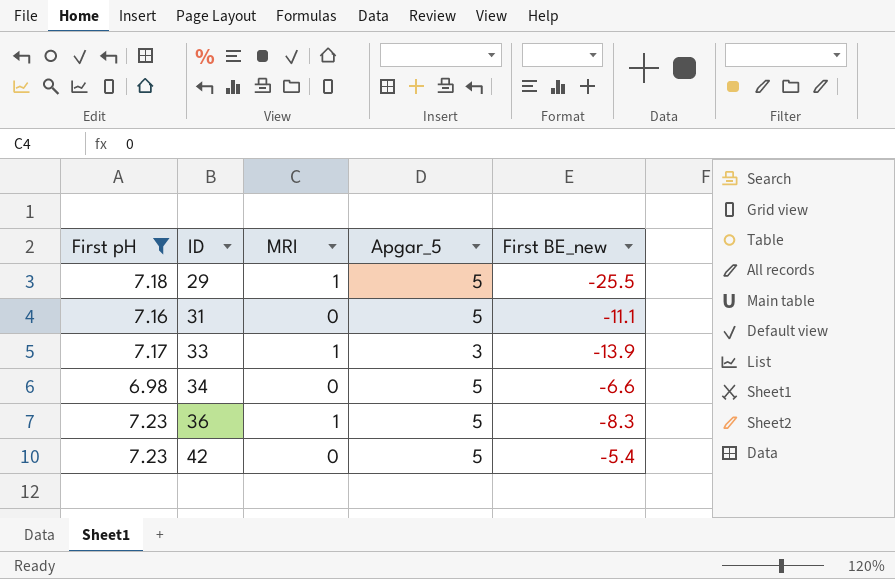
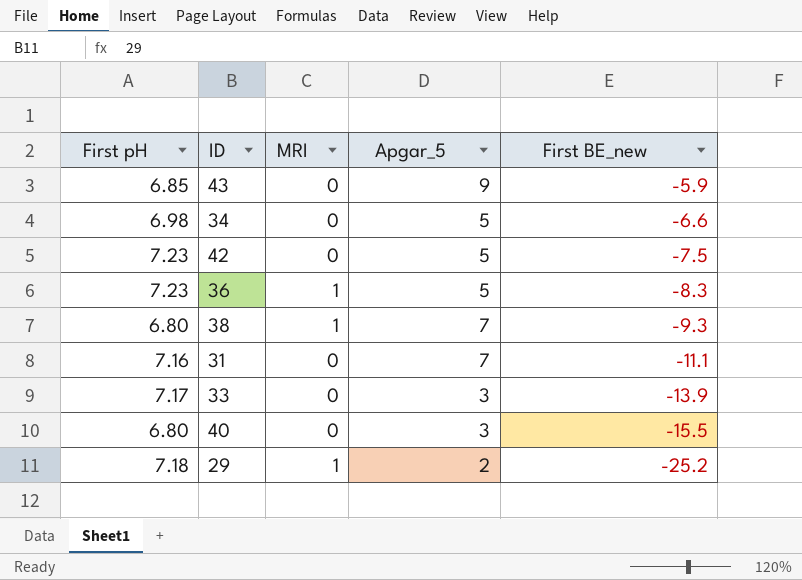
filter: First pH >= 6.98 -> none
row order: ID ascending -> First BE_new descending
42 | First BE_new: -5.4 -> -7.5
31 | Apgar_5: 5 -> 7
33 | MRI: 1 -> 0
29 | Apgar_5: 5 -> 2
29 | First BE_new: -25.5 -> -25.2

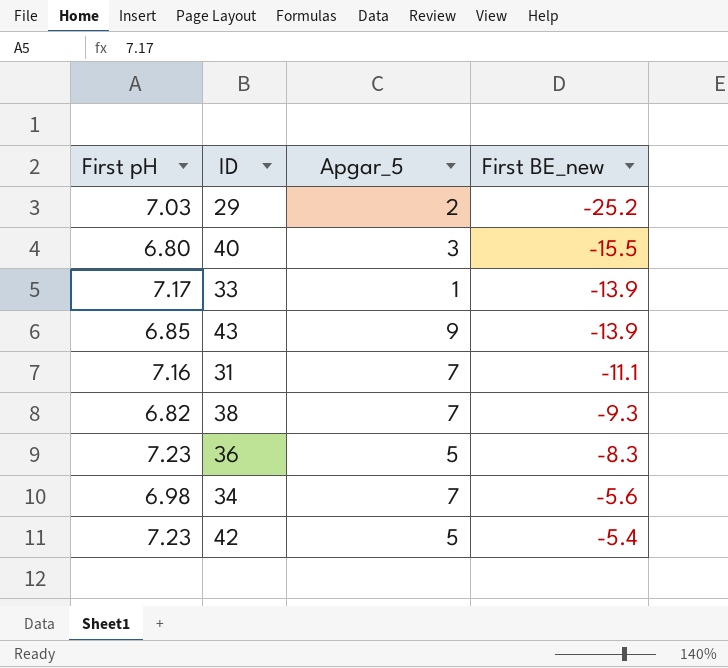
row order: First BE_new descending -> First BE_new ascending
column MRI | position: 3 -> none
29 | First pH: 7.18 -> 7.03
33 | Apgar_5: 3 -> 1
43 | First BE_new: -5.9 -> -13.9
38 | First pH: 6.80 -> 6.82
34 | Apgar_5: 5 -> 7
34 | First BE_new: -6.6 -> -5.6
42 | First BE_new: -7.5 -> -5.4

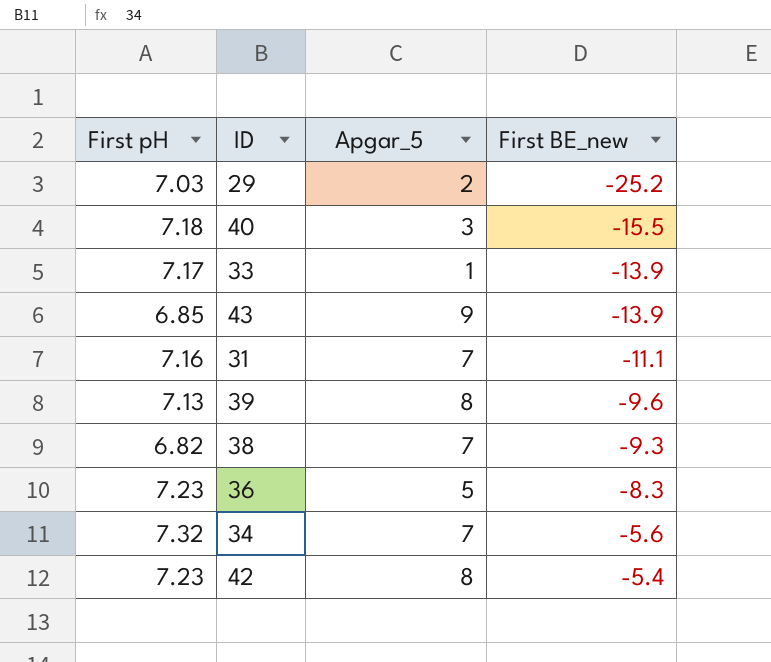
40 | First pH: 6.80 -> 7.18
row 39: none -> 7.13 | 8 | -9.6
34 | First pH: 6.98 -> 7.32
42 | Apgar_5: 5 -> 8

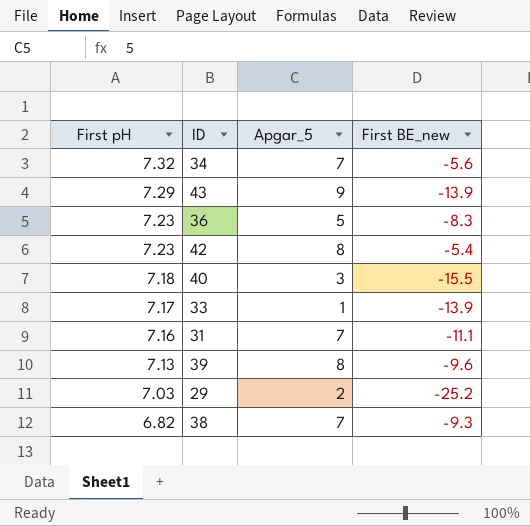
row order: First BE_new ascending -> First pH descending
43 | First pH: 6.85 -> 7.29

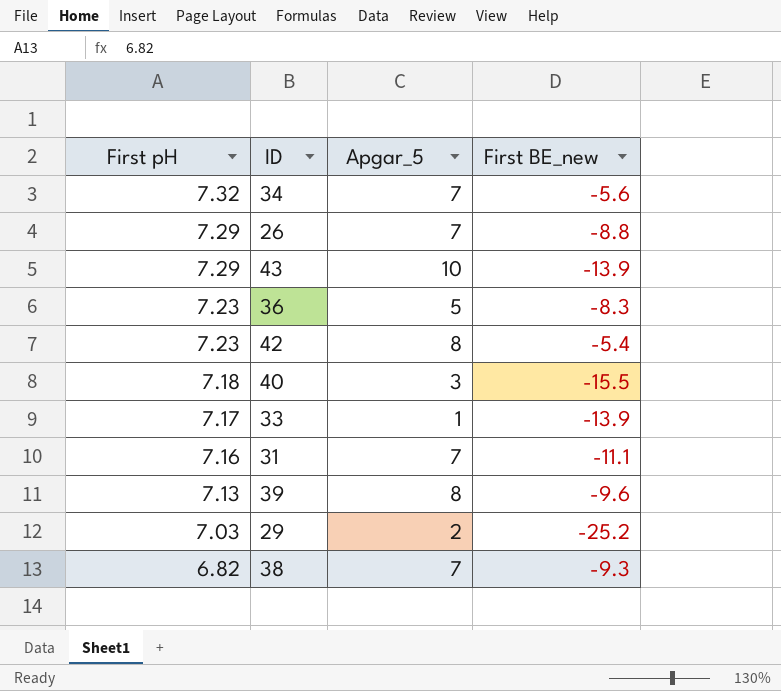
row 26: none -> 7.29 | 7 | -8.8
43 | Apgar_5: 9 -> 10

